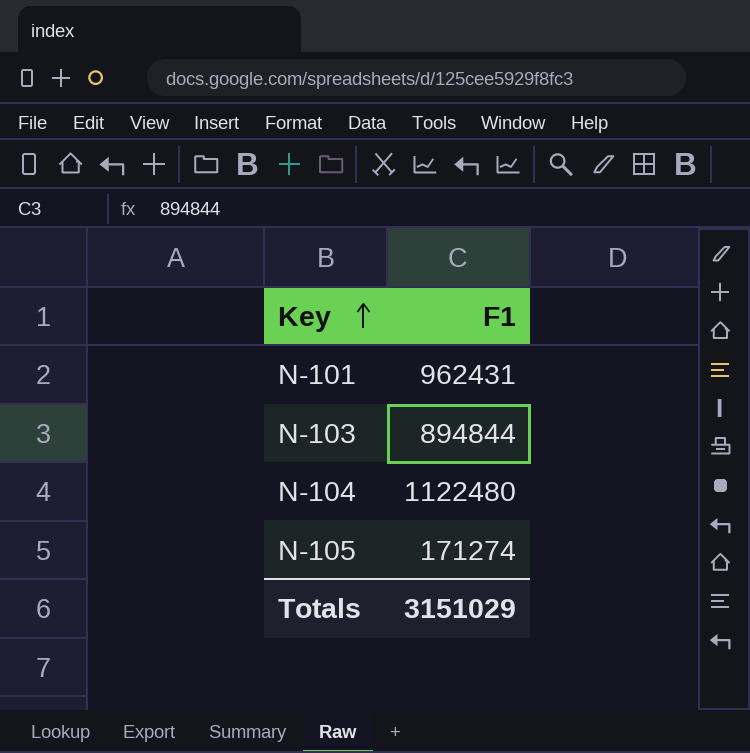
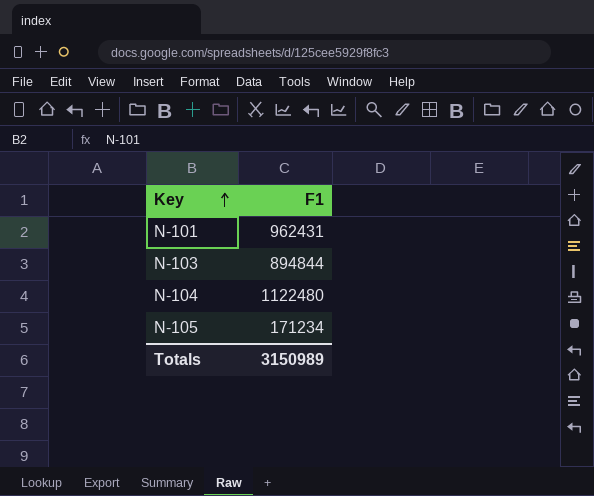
N-105 | F1: 171274 -> 171234
Totals | F1: 3151029 -> 3150989

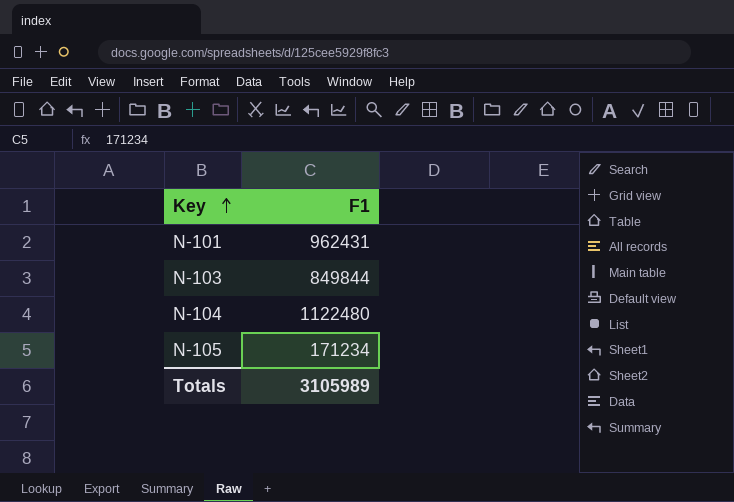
N-103 | F1: 894844 -> 849844
Totals | F1: 3150989 -> 3105989

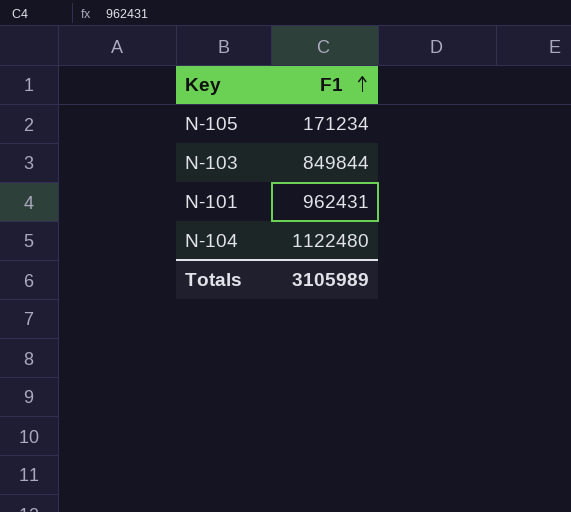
row order: Key ascending -> F1 ascending

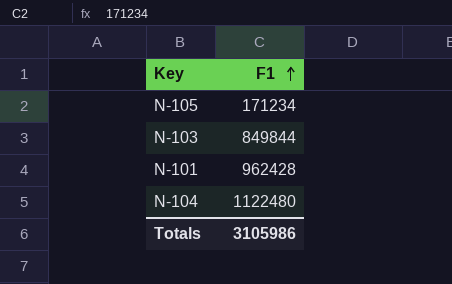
N-101 | F1: 962431 -> 962428
Totals | F1: 3105989 -> 3105986

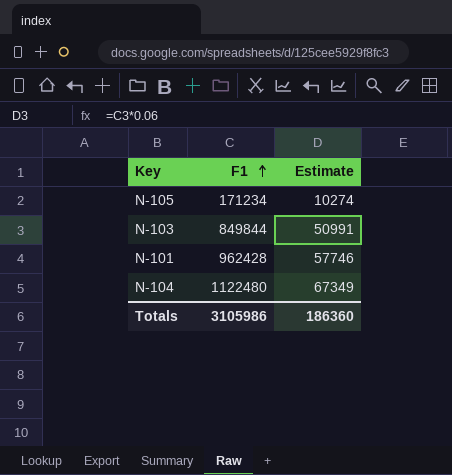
column Estimate | formula: none -> [F1] * 0.06

